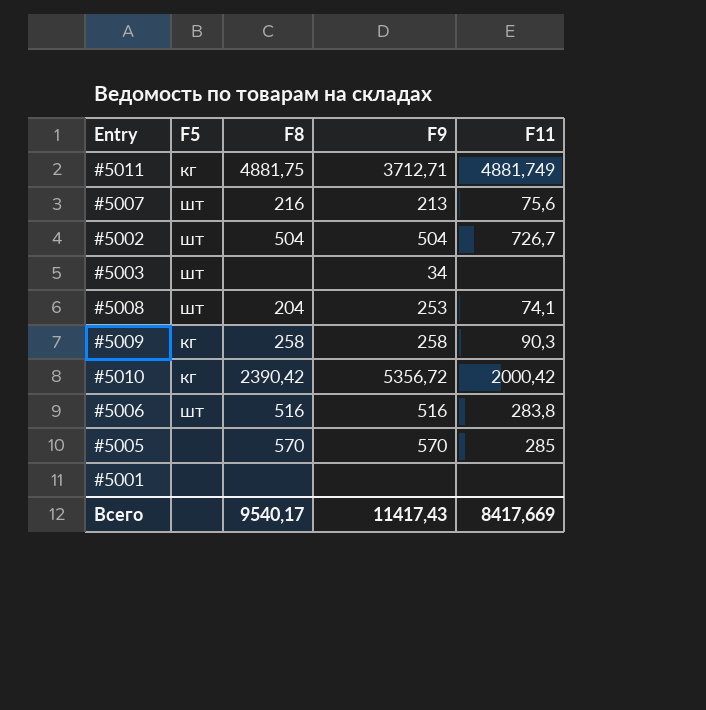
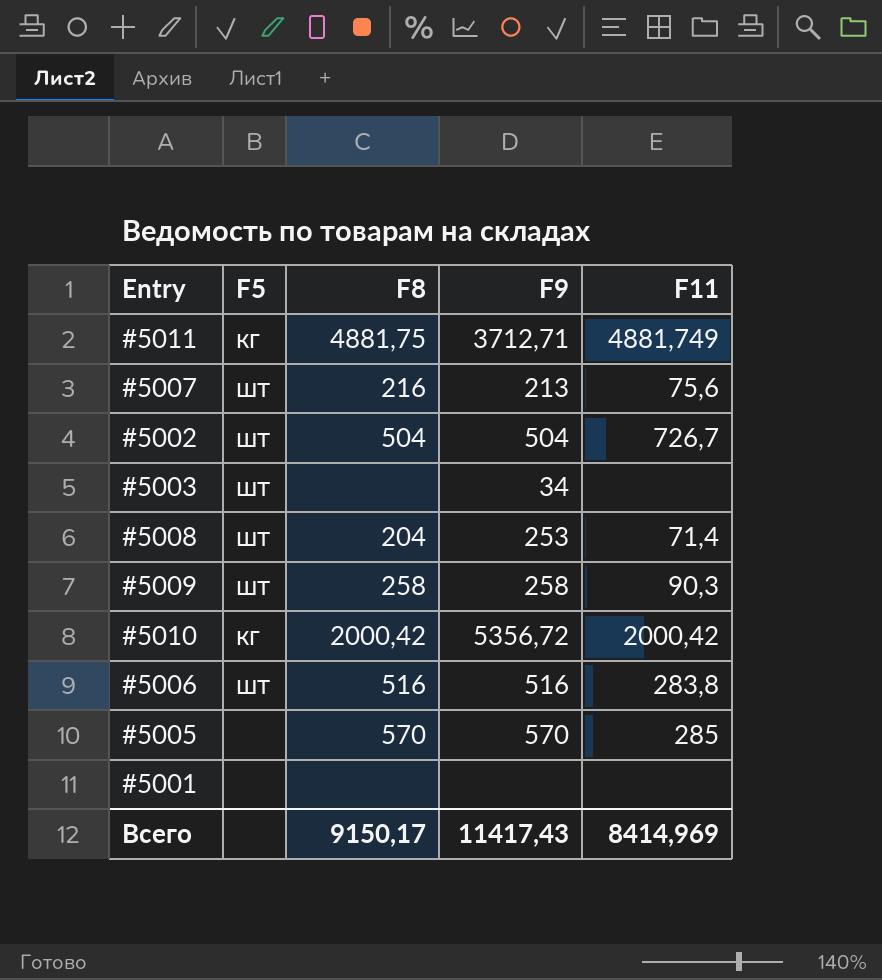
#5008 | F11: 74,1 -> 71,4
#5009 | F5: кг -> шт
#5010 | F8: 2390,42 -> 2000,42
Всего | F8: 9540,17 -> 9150,17
Всего | F11: 8417,669 -> 8414,969

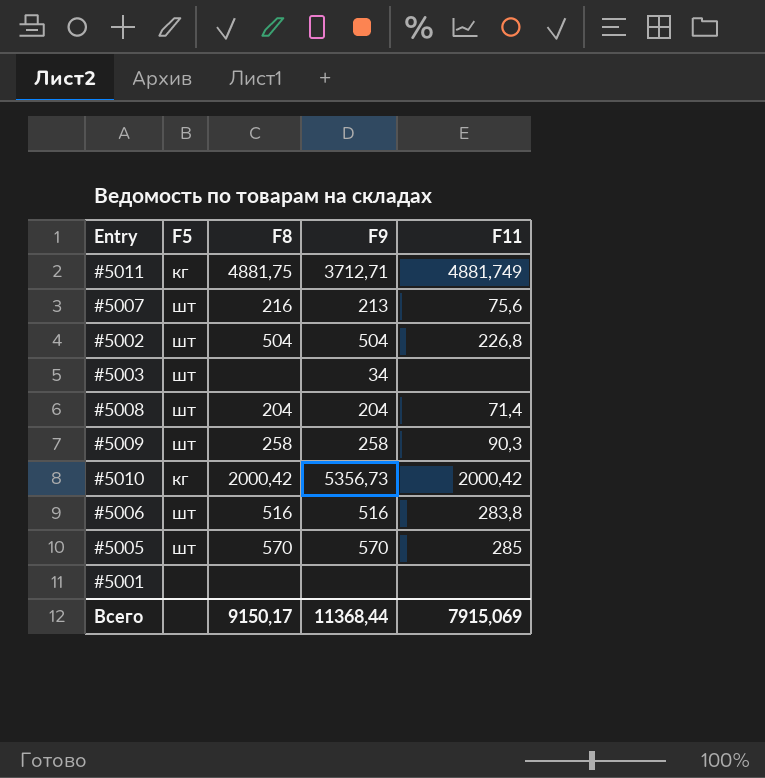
#5002 | F11: 726,7 -> 226,8
#5008 | F9: 253 -> 204
#5010 | F9: 5356,72 -> 5356,73
#5005 | F5: none -> шт
Всего | F9: 11417,43 -> 11368,44
Всего | F11: 8414,969 -> 7915,069

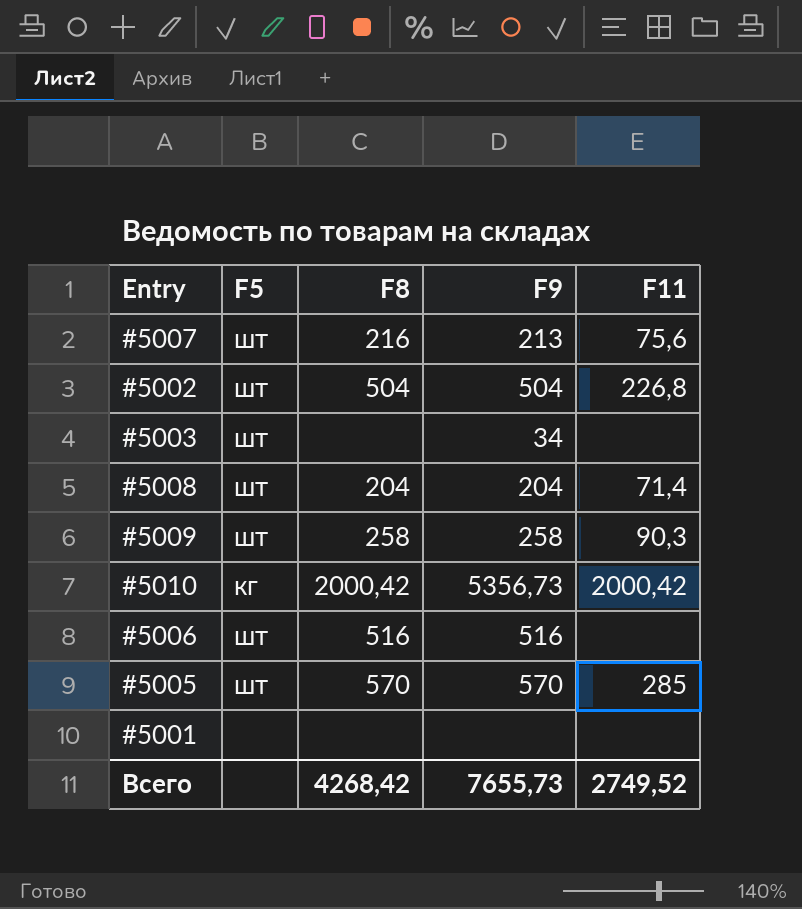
row #5011: кг | 4881,75 | 3712,71 | 4881,749 -> none
#5006 | F11: 283,8 -> none
Всего | F8: 9150,17 -> 4268,42
Всего | F9: 11368,44 -> 7655,73
Всего | F11: 7915,069 -> 2749,52

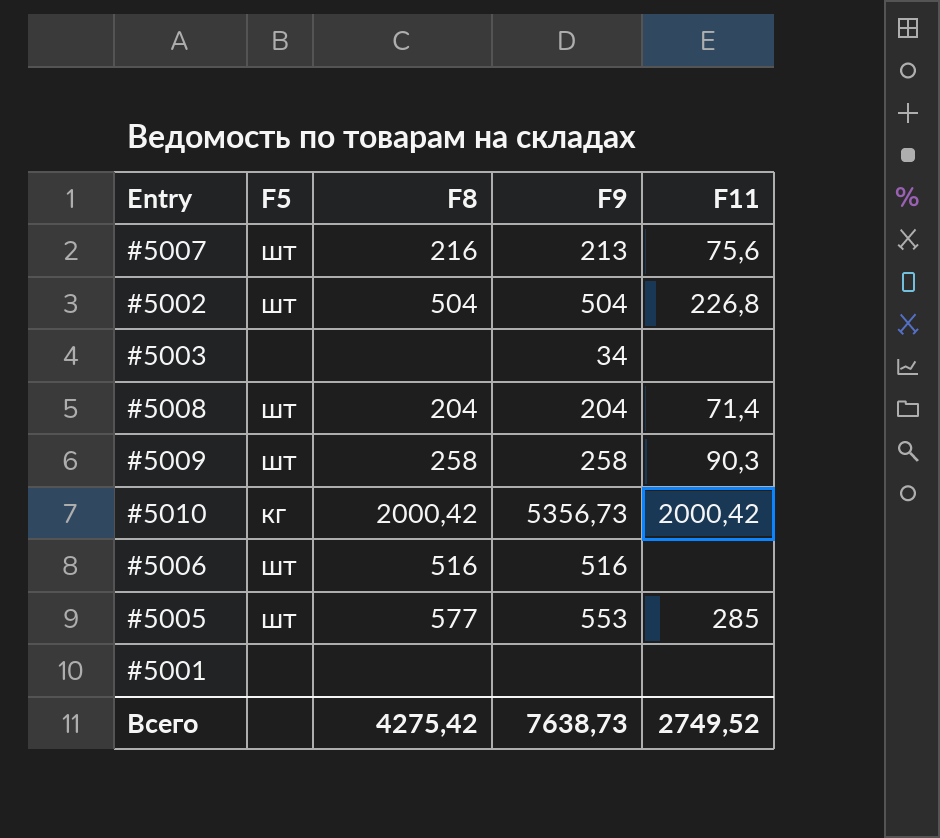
#5003 | F5: шт -> none
#5005 | F8: 570 -> 577
#5005 | F9: 570 -> 553
Всего | F8: 4268,42 -> 4275,42
Всего | F9: 7655,73 -> 7638,73

